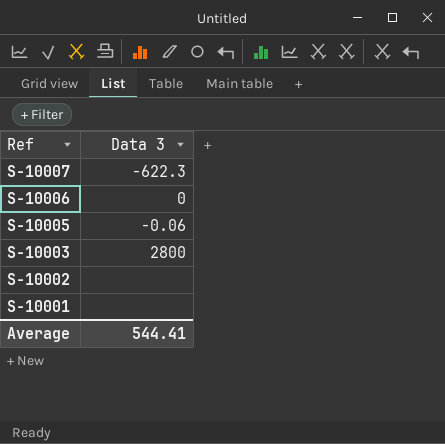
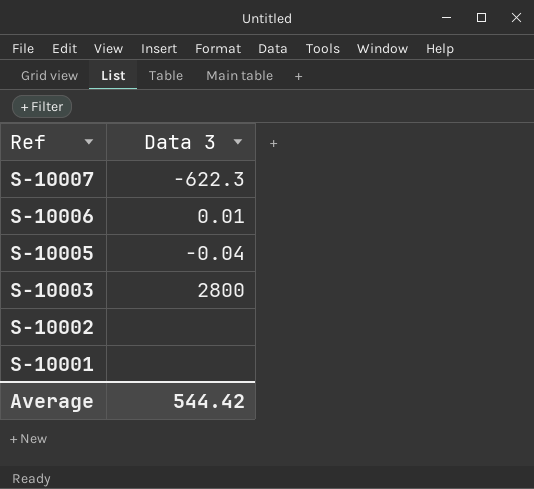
S-10006 | Data 3: 0 -> 0.01
S-10005 | Data 3: -0.06 -> -0.04
Average | Data 3: 544.41 -> 544.42

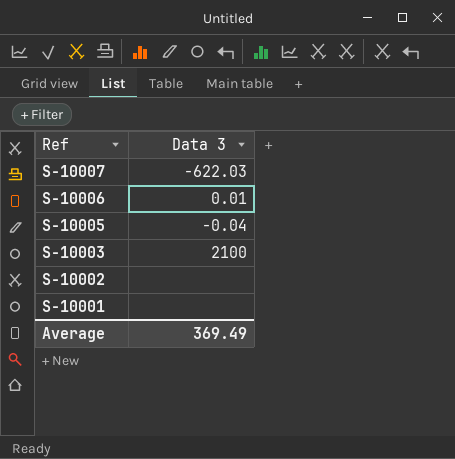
S-10007 | Data 3: -622.3 -> -622.03
S-10003 | Data 3: 2800 -> 2100
Average | Data 3: 544.42 -> 369.49

